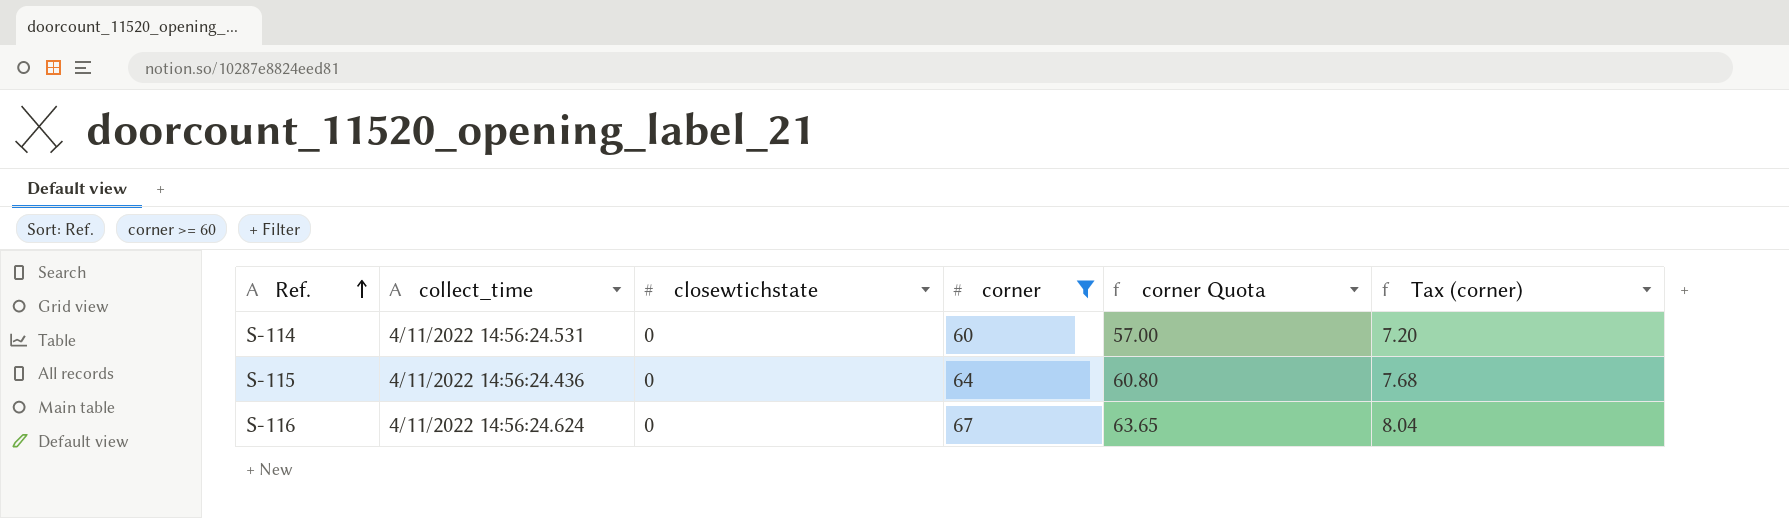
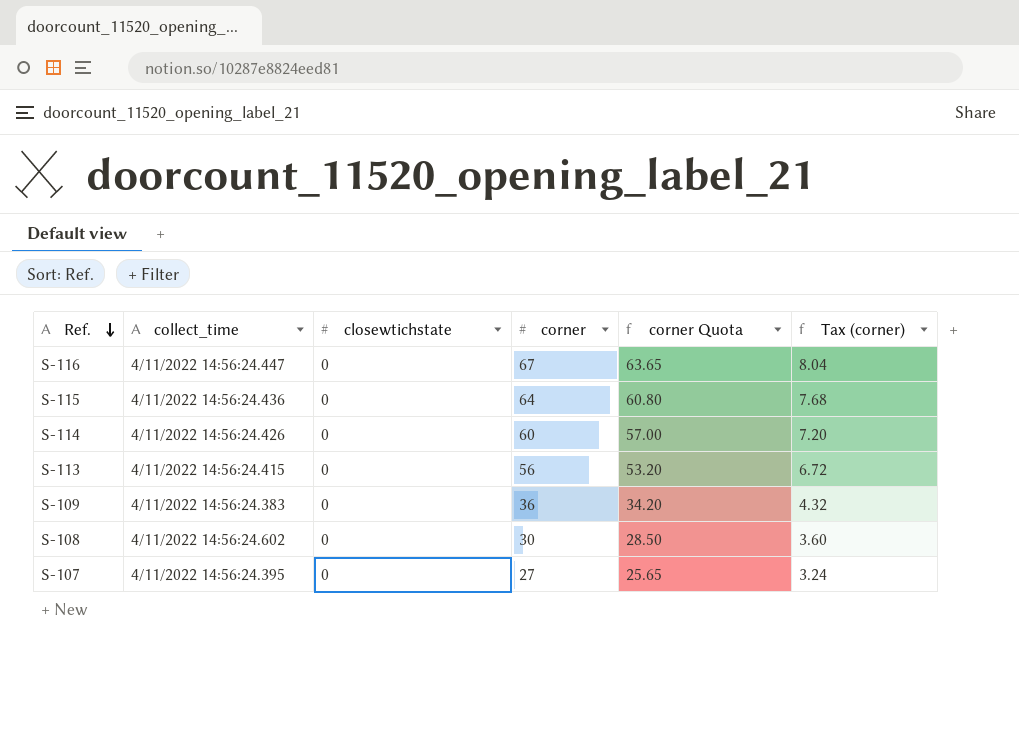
filter: corner >= 60 -> none
row order: Ref. ascending -> Ref. descending
S-116 | collect_time: 4/11/2022 14:56:24.624 -> 4/11/2022 14:56:24.447
S-114 | collect_time: 4/11/2022 14:56:24.531 -> 4/11/2022 14:56:24.426

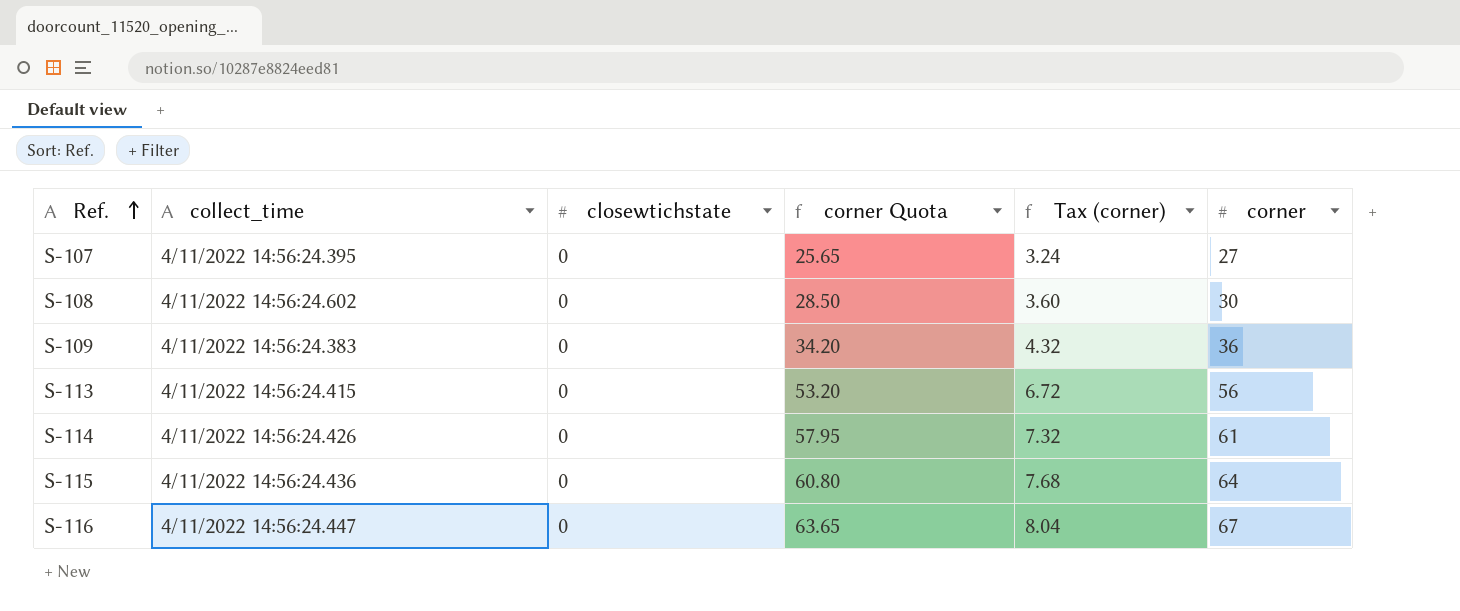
row order: Ref. descending -> Ref. ascending
column corner | position: 4 -> 6
S-114 | corner Quota: 57.00 -> 57.95
S-114 | Tax (corner): 7.20 -> 7.32
S-114 | corner: 60 -> 61

